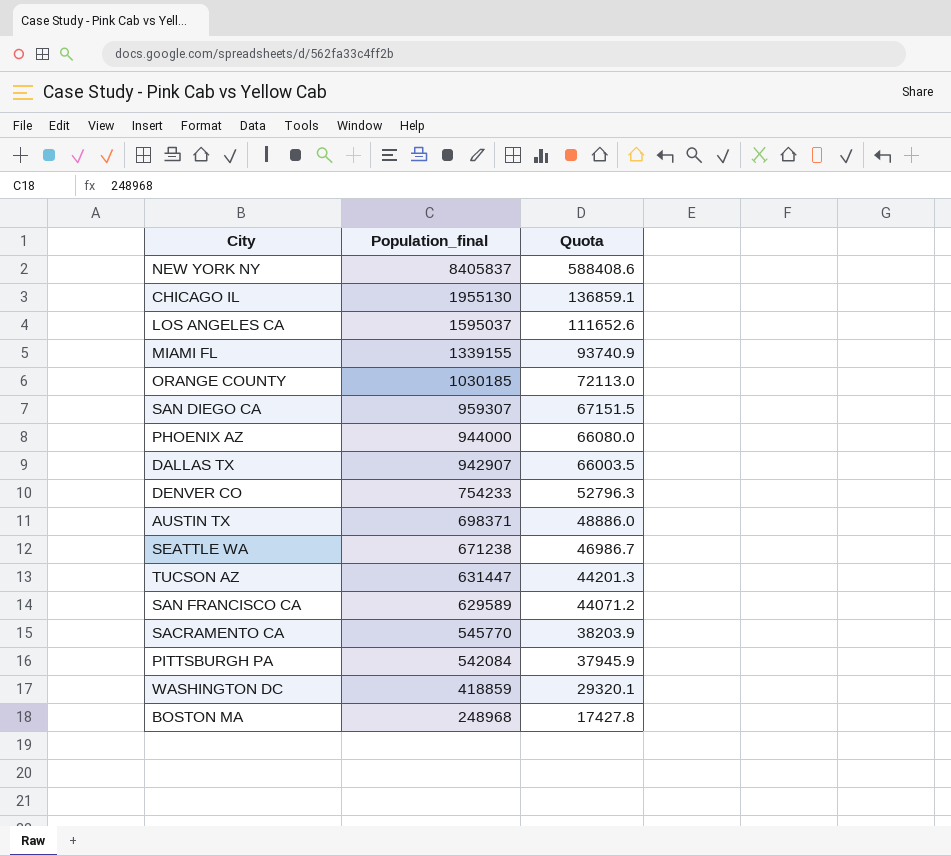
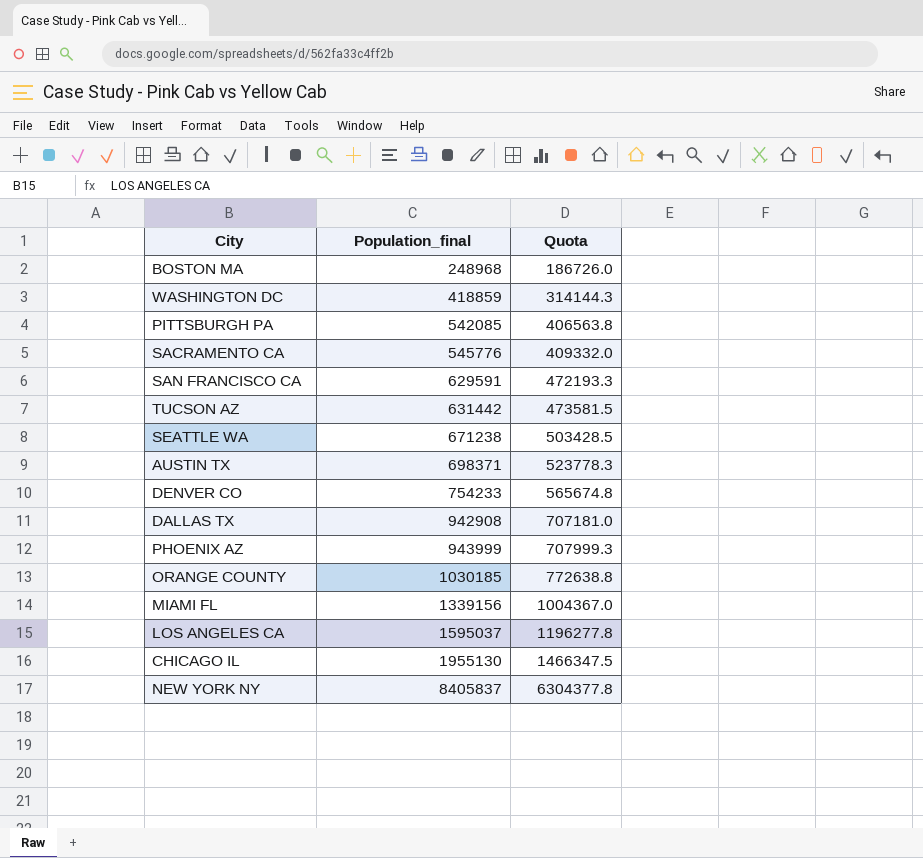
row order: Population_final descending -> Population_final ascending
column Quota | formula: [Population_final] * 0.07 -> [Population_final] * 0.75
row SAN DIEGO CA: 959307 | 67151.5 -> none
PITTSBURGH PA | Population_final: 542084 -> 542085
SACRAMENTO CA | Population_final: 545770 -> 545776
SAN FRANCISCO CA | Population_final: 629589 -> 629591
TUCSON AZ | Population_final: 631447 -> 631442
DALLAS TX | Population_final: 942907 -> 942908
PHOENIX AZ | Population_final: 944000 -> 943999
MIAMI FL | Population_final: 1339155 -> 1339156

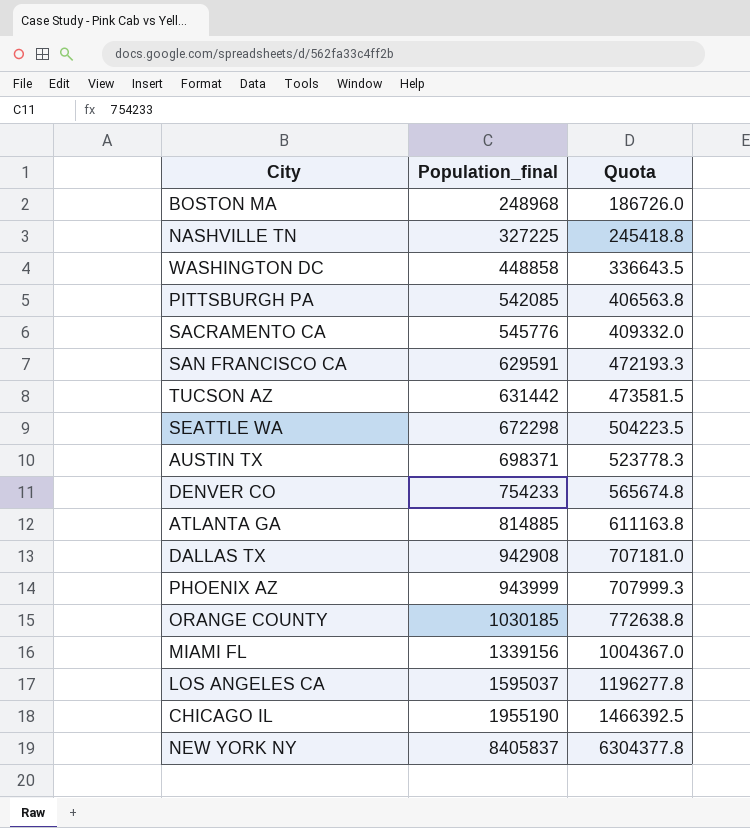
row NASHVILLE TN: none -> 327225 | 245418.8
WASHINGTON DC | Population_final: 418859 -> 448858
WASHINGTON DC | Quota: 314144.3 -> 336643.5
SEATTLE WA | Population_final: 671238 -> 672298
SEATTLE WA | Quota: 503428.5 -> 504223.5
row ATLANTA GA: none -> 814885 | 611163.8
CHICAGO IL | Population_final: 1955130 -> 1955190
CHICAGO IL | Quota: 1466347.5 -> 1466392.5

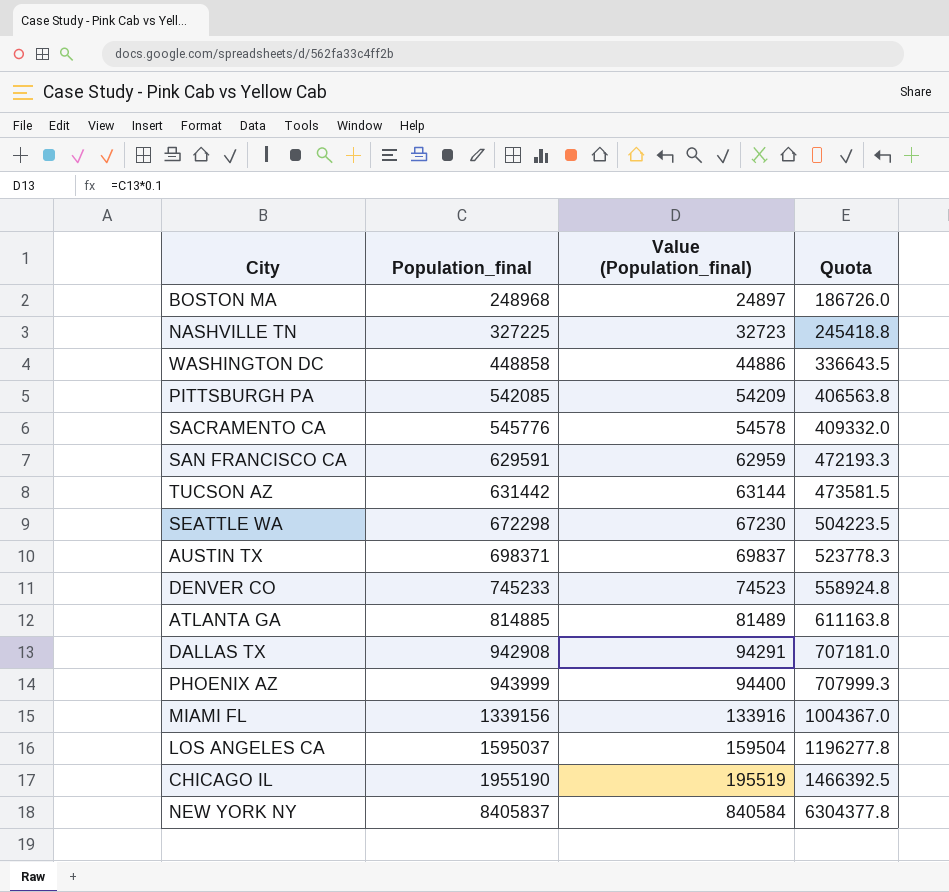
column Value (Population_final) | formula: none -> [Population_final] * 0.1
row ORANGE COUNTY: 1030185 | 772638.8 -> none
DENVER CO | Population_final: 754233 -> 745233
DENVER CO | Quota: 565674.8 -> 558924.8

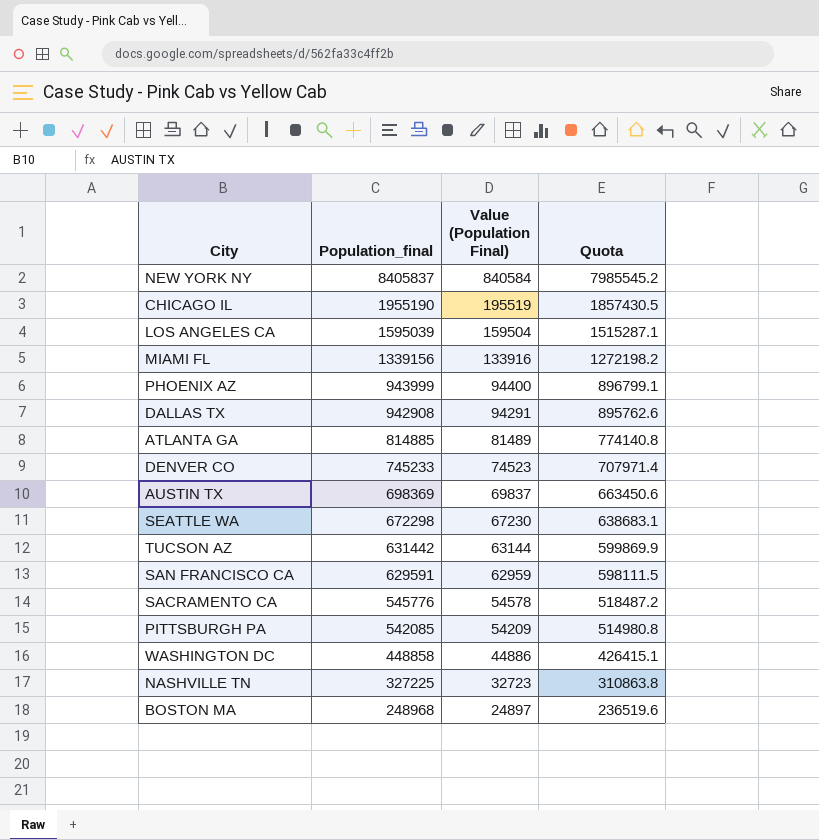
row order: Population_final ascending -> Population_final descending
column name: Value (Population_final) -> Value (Population Final)
column Quota | formula: [Population_final] * 0.75 -> [Population_final] * 0.95
LOS ANGELES CA | Population_final: 1595037 -> 1595039
AUSTIN TX | Population_final: 698371 -> 698369

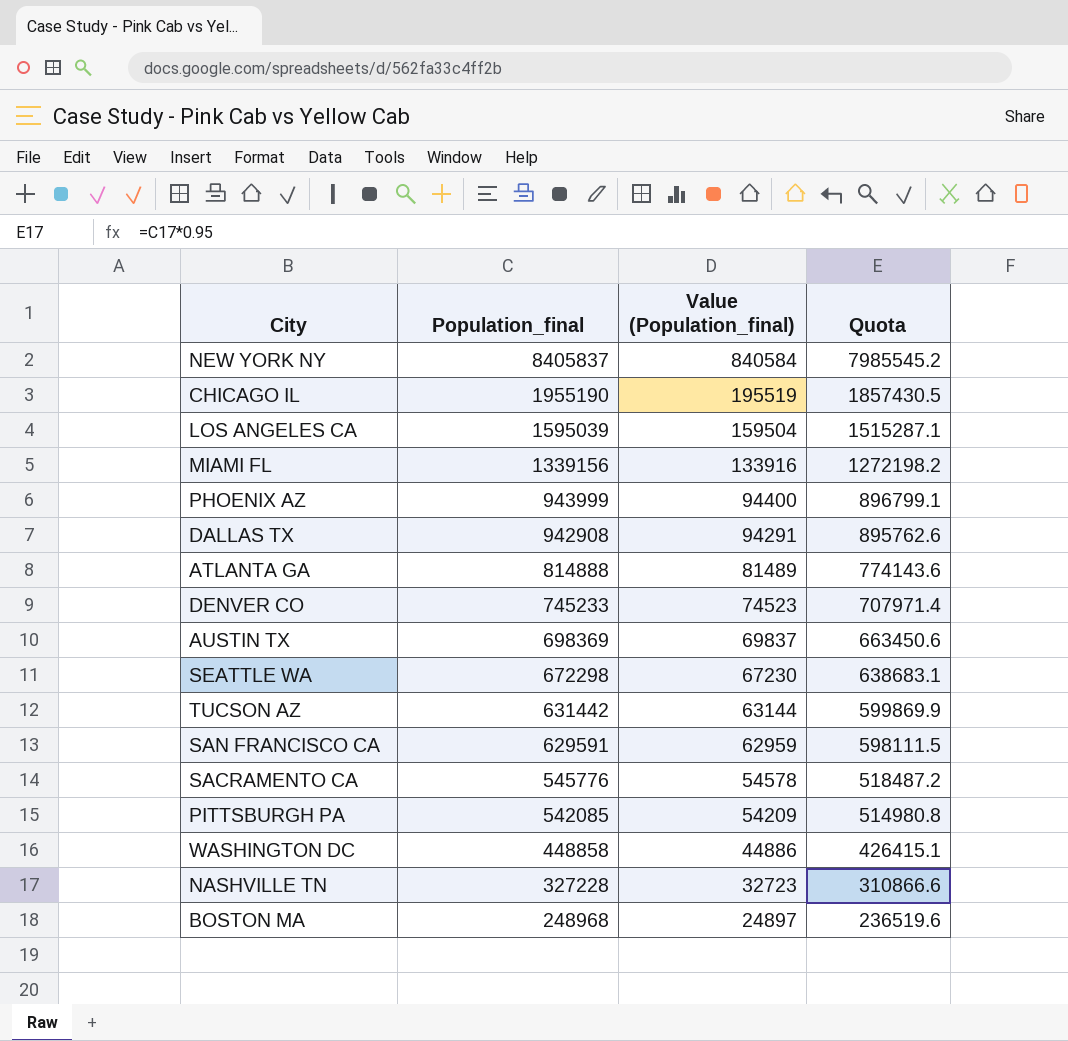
column name: Value (Population Final) -> Value (Population_final)
ATLANTA GA | Population_final: 814885 -> 814888
ATLANTA GA | Quota: 774140.8 -> 774143.6
NASHVILLE TN | Population_final: 327225 -> 327228
NASHVILLE TN | Quota: 310863.8 -> 310866.6

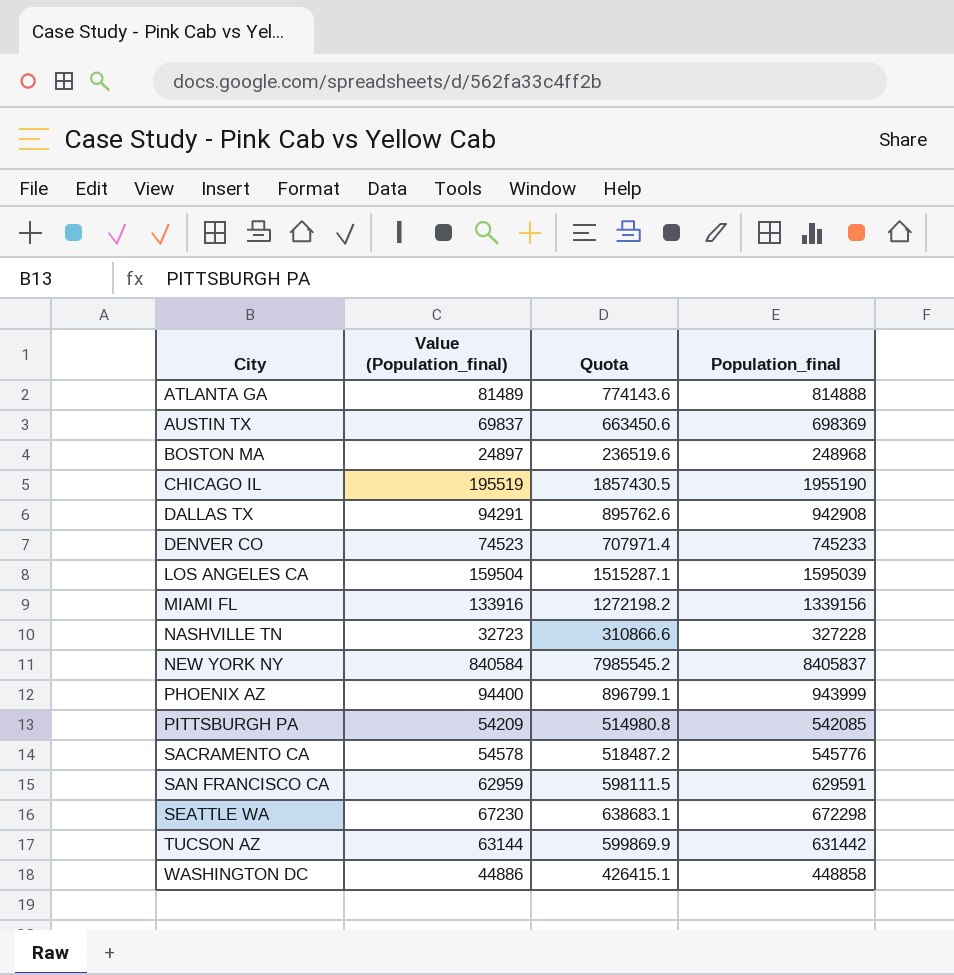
row order: Population_final descending -> City ascending
column Population_final | position: 2 -> 4

